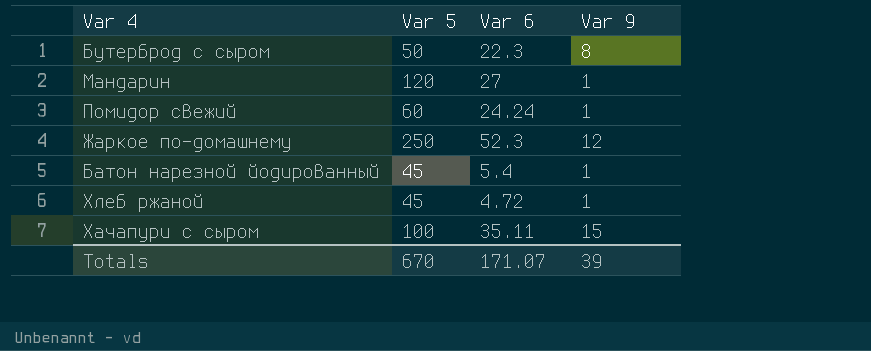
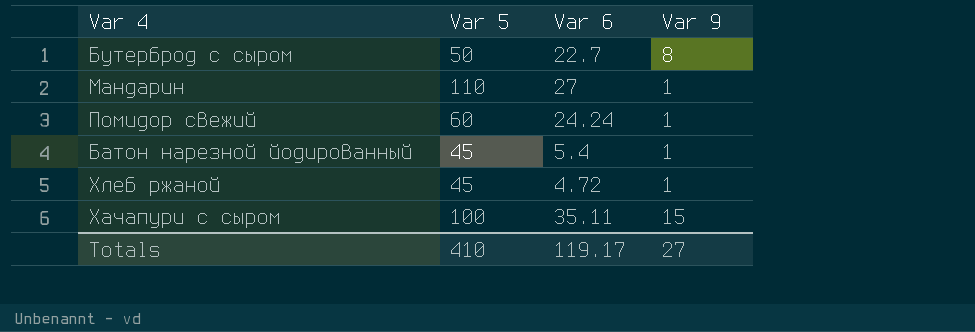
row Жаркое по-домашнему: 250 | 52.3 | 12 -> none
Бутерброд с сыром | Var 6: 22.3 -> 22.7
Мандарин | Var 5: 120 -> 110
Totals | Var 5: 670 -> 410
Totals | Var 6: 171.07 -> 119.17
Totals | Var 9: 39 -> 27

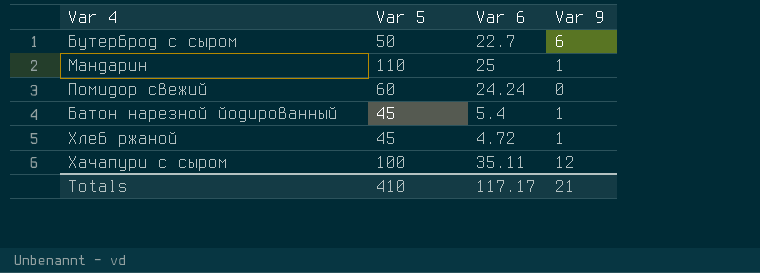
Бутерброд с сыром | Var 9: 8 -> 6
Мандарин | Var 6: 27 -> 25
Помидор свежий | Var 9: 1 -> 0
Хачапури с сыром | Var 9: 15 -> 12
Totals | Var 6: 119.17 -> 117.17
Totals | Var 9: 27 -> 21

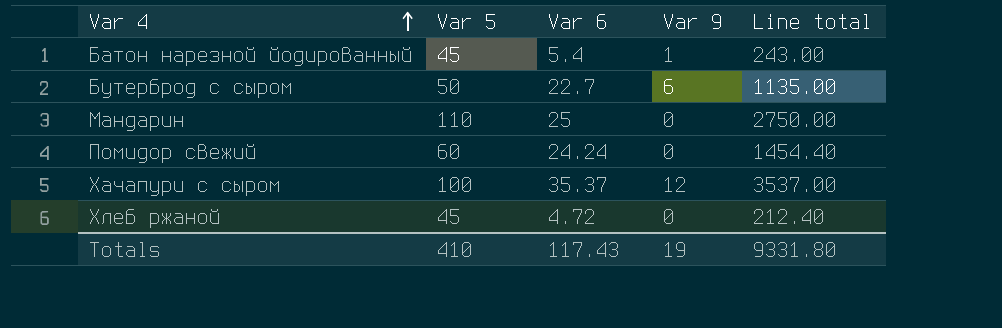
row order: none -> Var 4 ascending
column Line total | formula: none -> [Var 5] * [Var 6]
Мандарин | Var 9: 1 -> 0
Хачапури с сыром | Var 6: 35.11 -> 35.37
Хлеб ржаной | Var 9: 1 -> 0
Totals | Var 6: 117.17 -> 117.43
Totals | Var 9: 21 -> 19

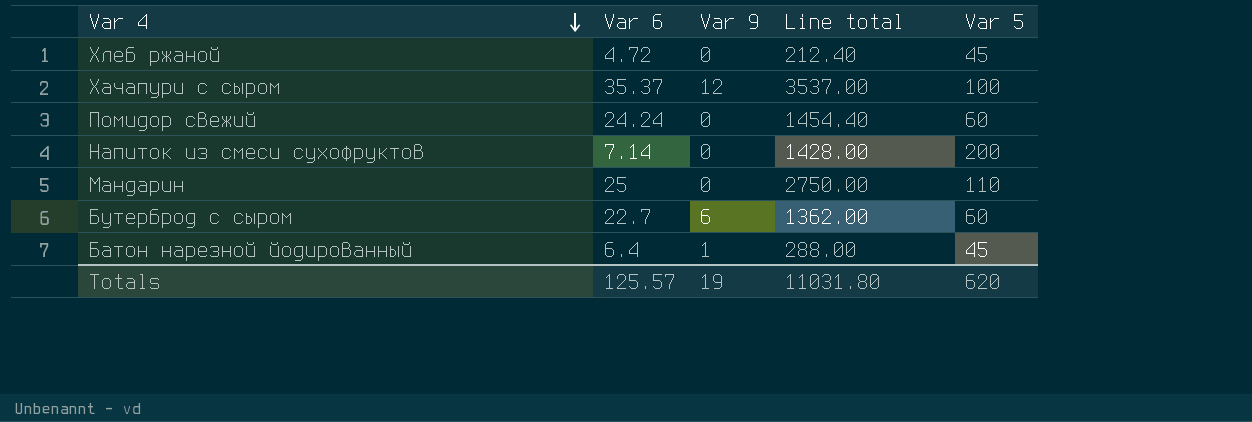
row order: Var 4 ascending -> Var 4 descending
column Var 5 | position: 2 -> 5
row Напиток из смеси сухофруктов: none -> 7.14 | 0 | 1428.00 | 200
Бутерброд с сыром | Line total: 1135.00 -> 1362.00
Бутерброд с сыром | Var 5: 50 -> 60
Батон нарезной йодированный | Var 6: 5.4 -> 6.4
Батон нарезной йодированный | Line total: 243.00 -> 288.00
Totals | Var 6: 117.43 -> 125.57
Totals | Line total: 9331.80 -> 11031.80
Totals | Var 5: 410 -> 620

